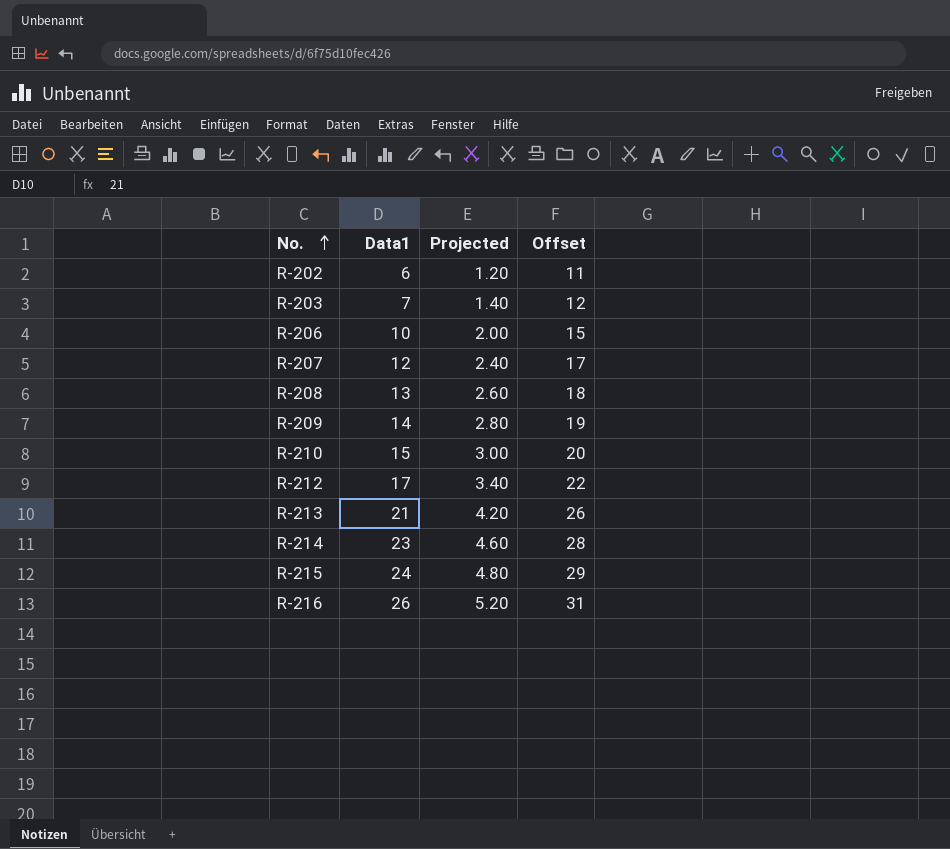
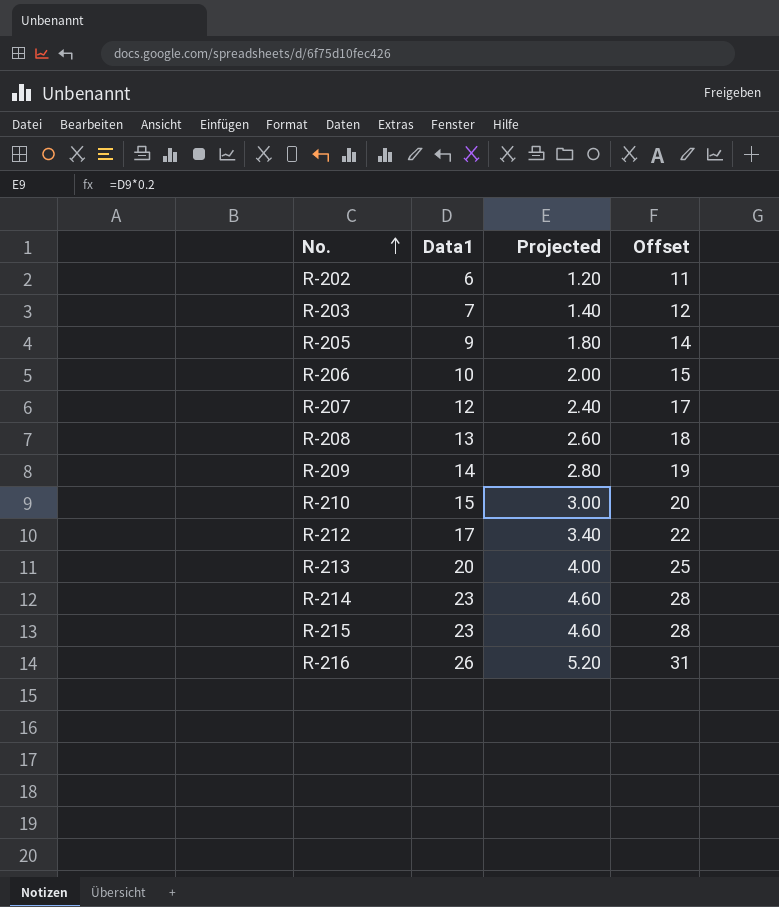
row R-205: none -> 9 | 1.80 | 14
R-213 | Data1: 21 -> 20
R-213 | Projected: 4.20 -> 4.00
R-213 | Offset: 26 -> 25
R-215 | Data1: 24 -> 23
R-215 | Projected: 4.80 -> 4.60
R-215 | Offset: 29 -> 28

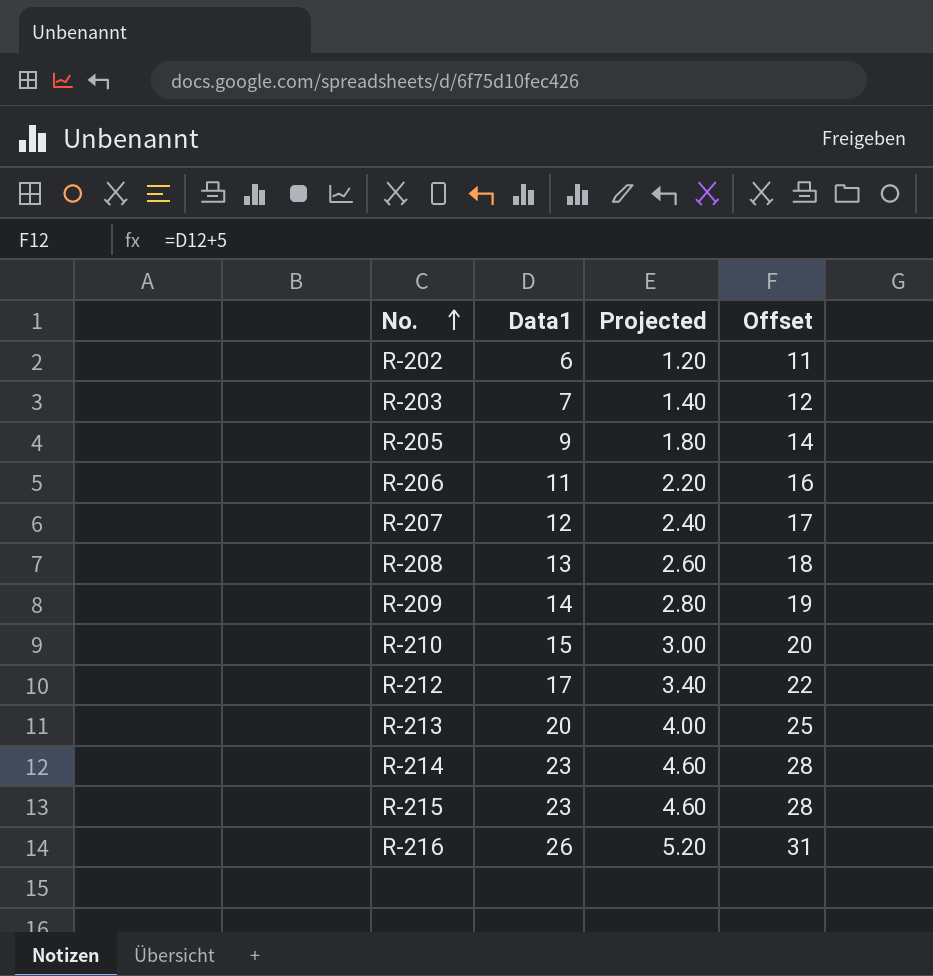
R-206 | Data1: 10 -> 11
R-206 | Projected: 2.00 -> 2.20
R-206 | Offset: 15 -> 16

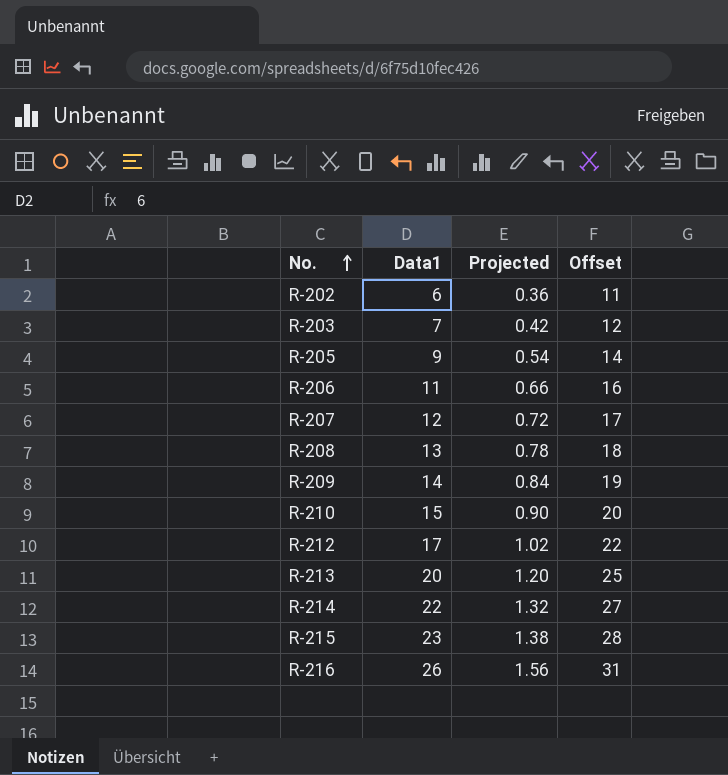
column Projected | formula: [Data1] * 0.2 -> [Data1] * 0.06
R-214 | Data1: 23 -> 22
R-214 | Offset: 28 -> 27

